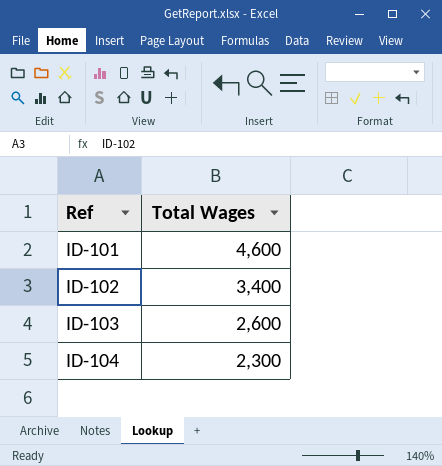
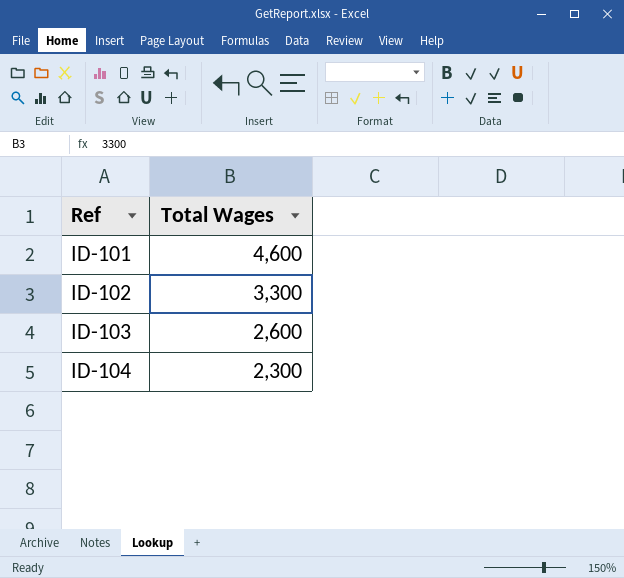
ID-102 | Total Wages: 3,400 -> 3,300

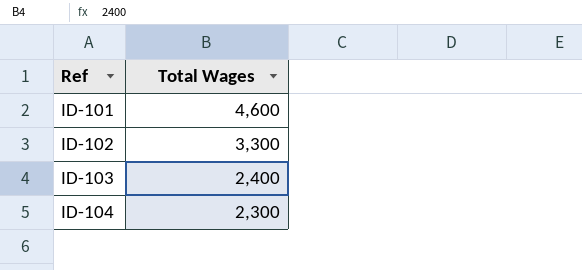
ID-103 | Total Wages: 2,600 -> 2,400

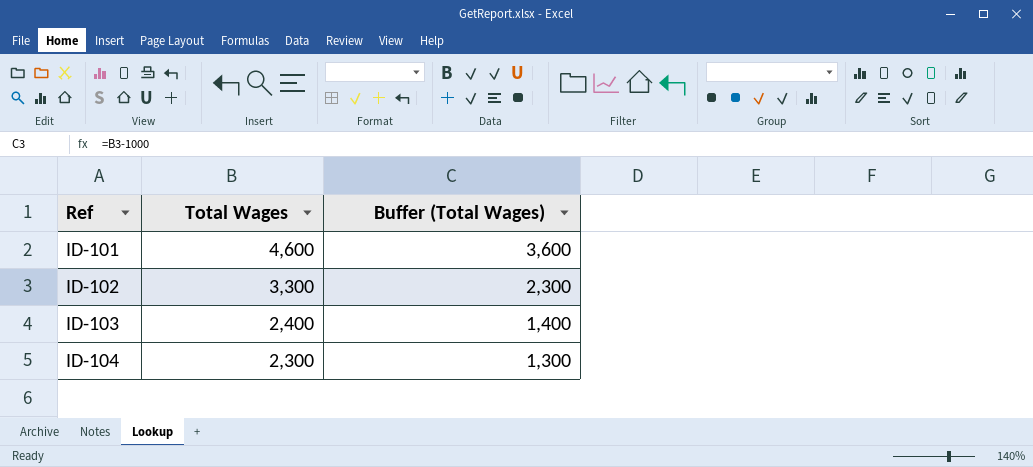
column Buffer (Total Wages) | formula: none -> [Total Wages] - 1000

